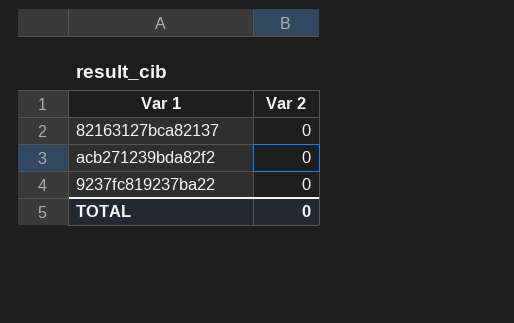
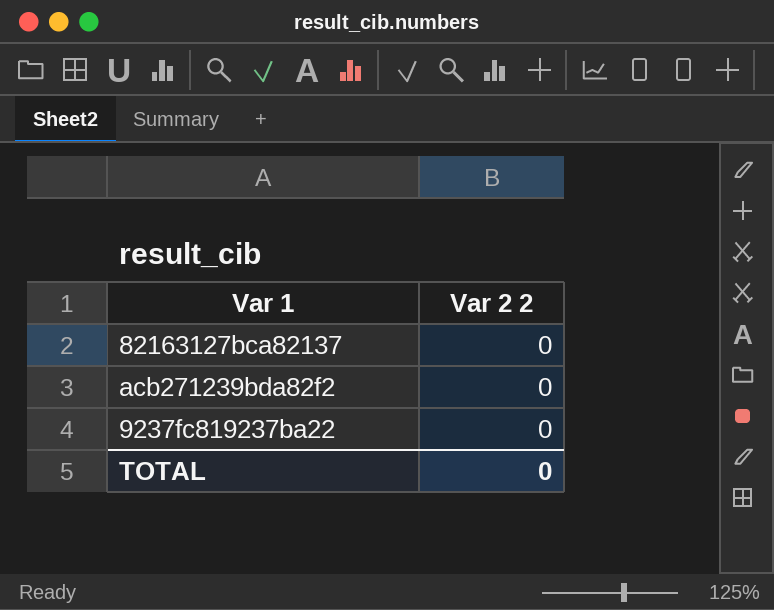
column name: Var 2 -> Var 2 2

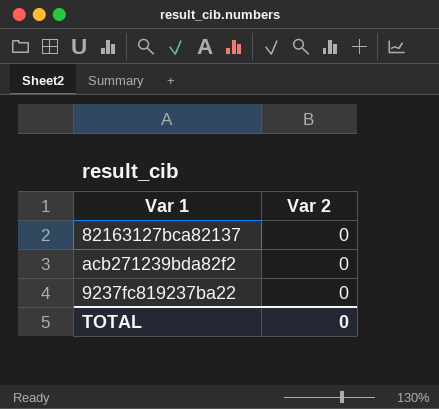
column name: Var 2 2 -> Var 2

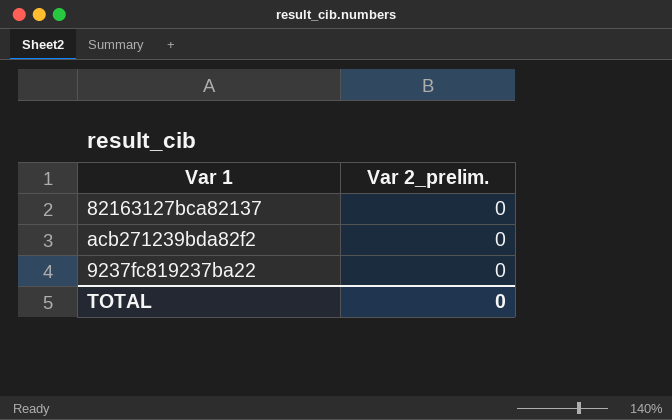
column name: Var 2 -> Var 2_prelim.

